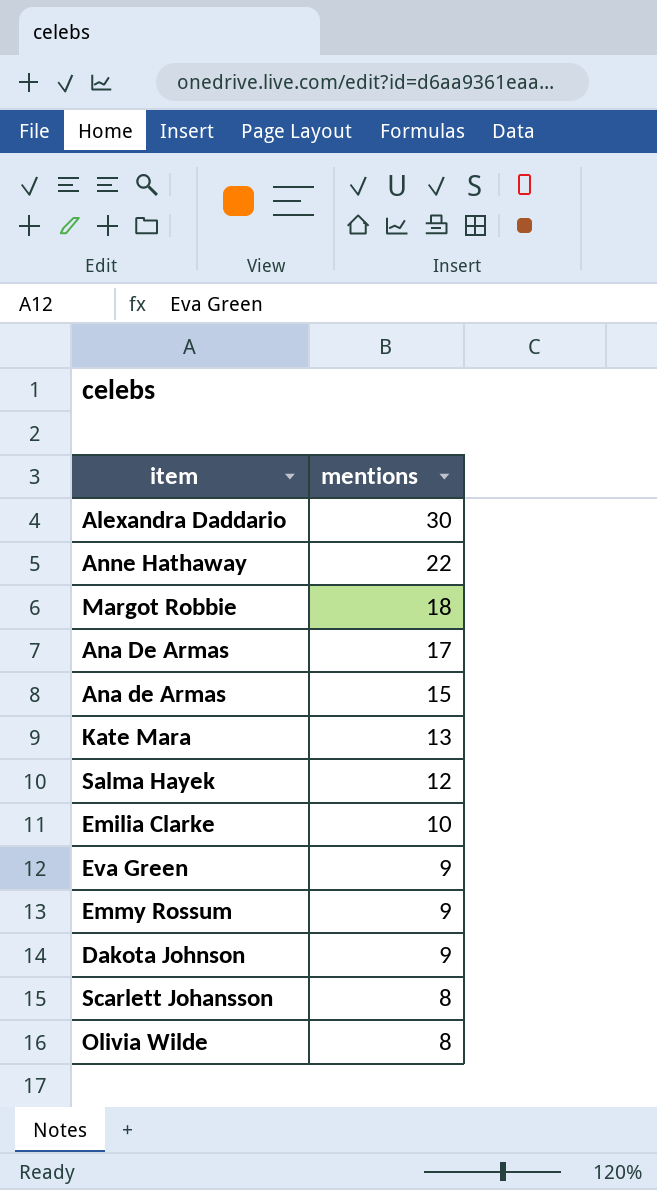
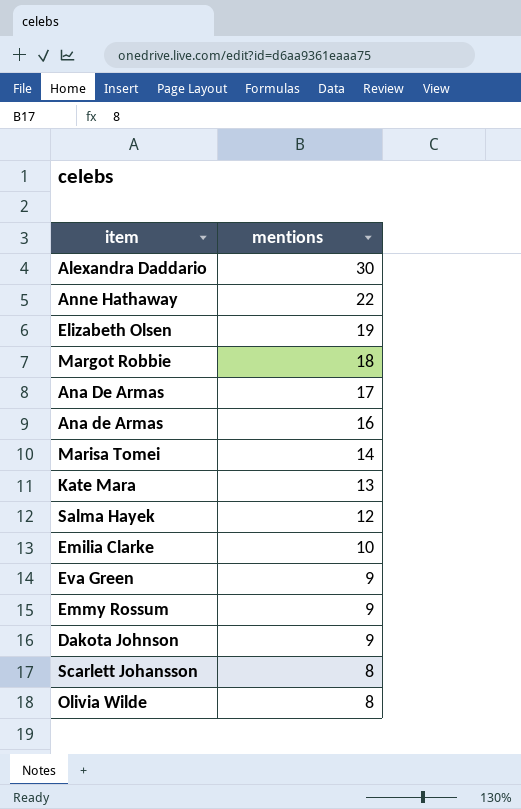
row Elizabeth Olsen: none -> 19
Ana de Armas | mentions: 15 -> 16
row Marisa Tomei: none -> 14

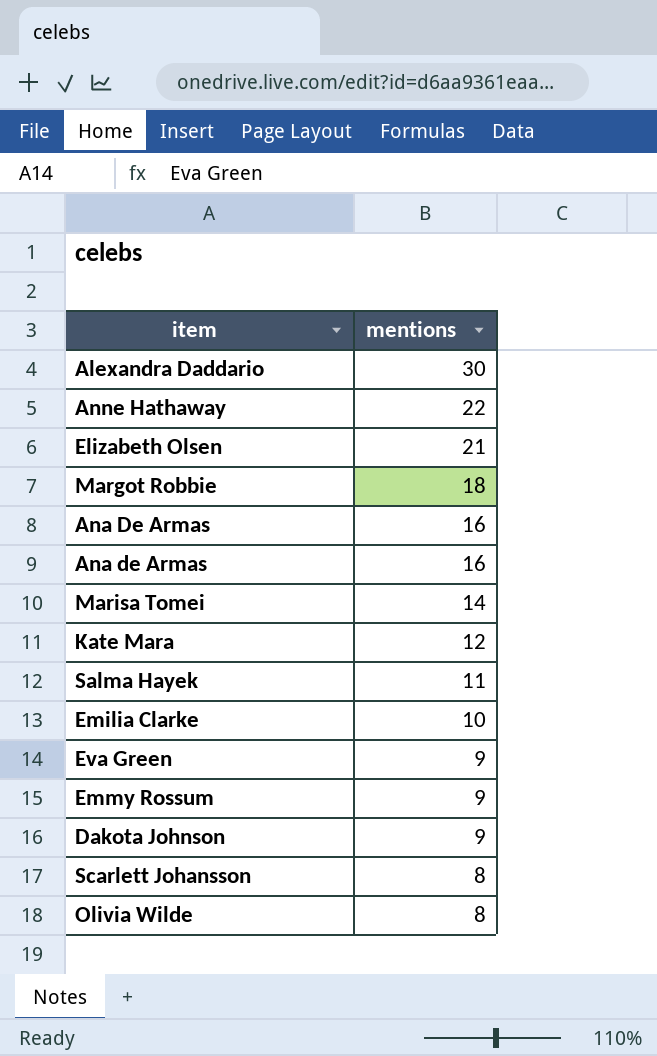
Elizabeth Olsen | mentions: 19 -> 21
Ana De Armas | mentions: 17 -> 16
Kate Mara | mentions: 13 -> 12
Salma Hayek | mentions: 12 -> 11

